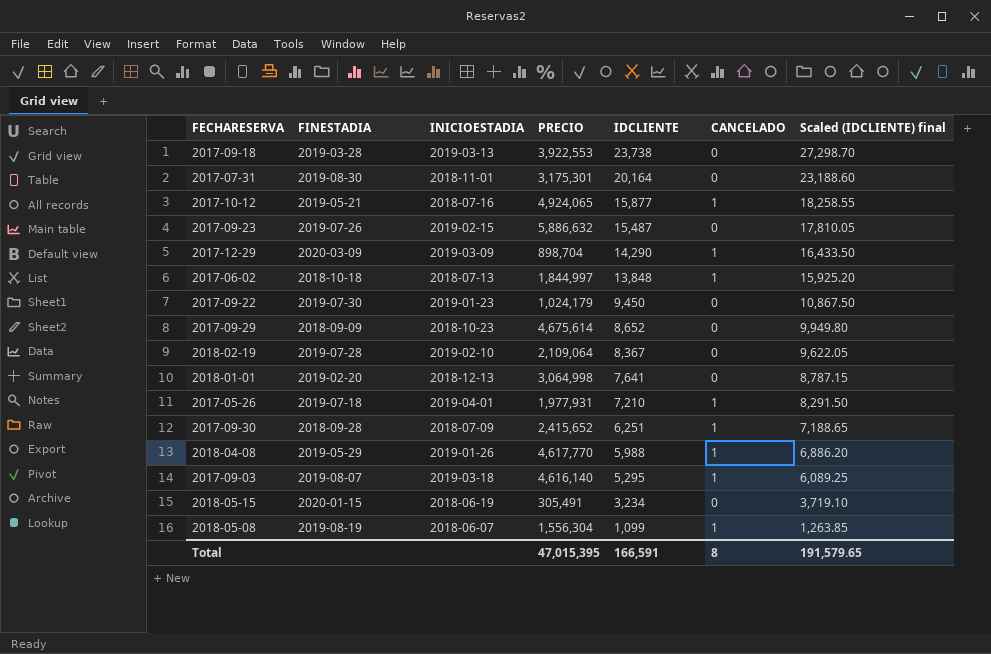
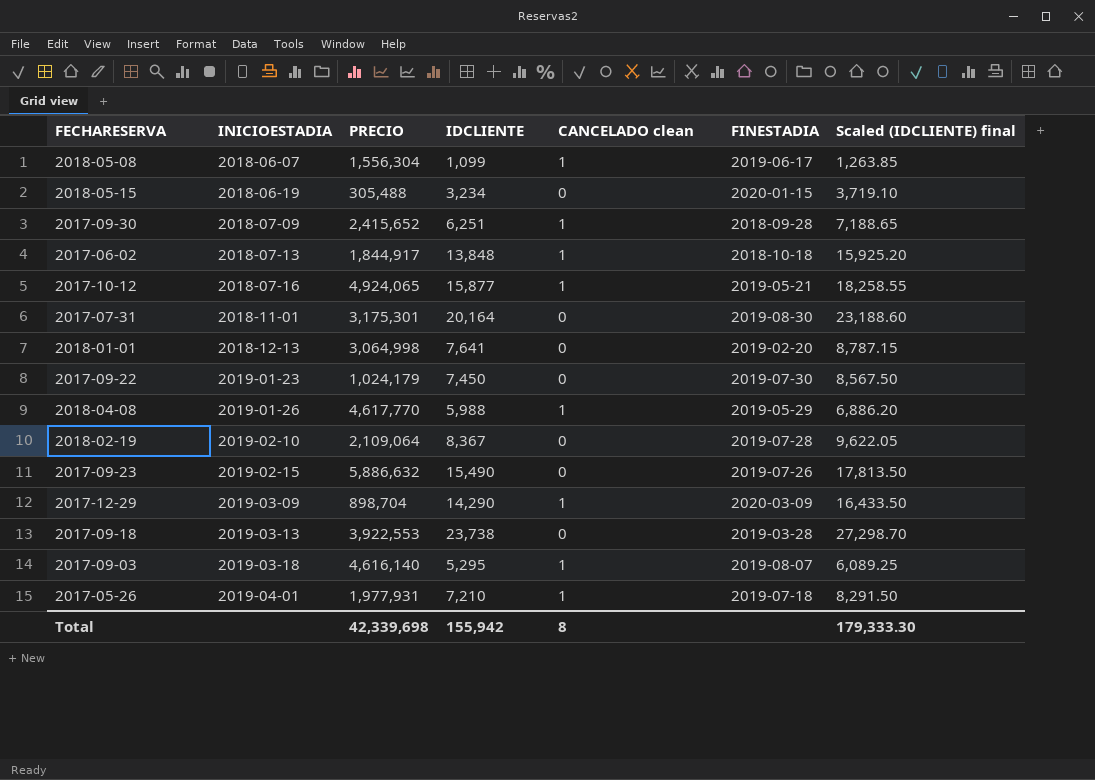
row order: IDCLIENTE descending -> INICIOESTADIA ascending
column name: CANCELADO -> CANCELADO clean
column FINESTADIA | position: 2 -> 6
row 2017-09-29: 2018-09-09 | 2018-10-23 | 4,675,614 | 8,652 | 0 | 9,949.80 -> none
2018-05-08 | FINESTADIA: 2019-08-19 -> 2019-06-17
2018-05-15 | PRECIO: 305,491 -> 305,488
2017-06-02 | PRECIO: 1,844,997 -> 1,844,917
2017-09-22 | IDCLIENTE: 9,450 -> 7,450
2017-09-22 | Scaled (IDCLIENTE) final: 10,867.50 -> 8,567.50
2017-09-23 | IDCLIENTE: 15,487 -> 15,490
2017-09-23 | Scaled (IDCLIENTE) final: 17,810.05 -> 17,813.50
Total | PRECIO: 47,015,395 -> 42,339,698
Total | IDCLIENTE: 166,591 -> 155,942
Total | Scaled (IDCLIENTE) final: 191,579.65 -> 179,333.30

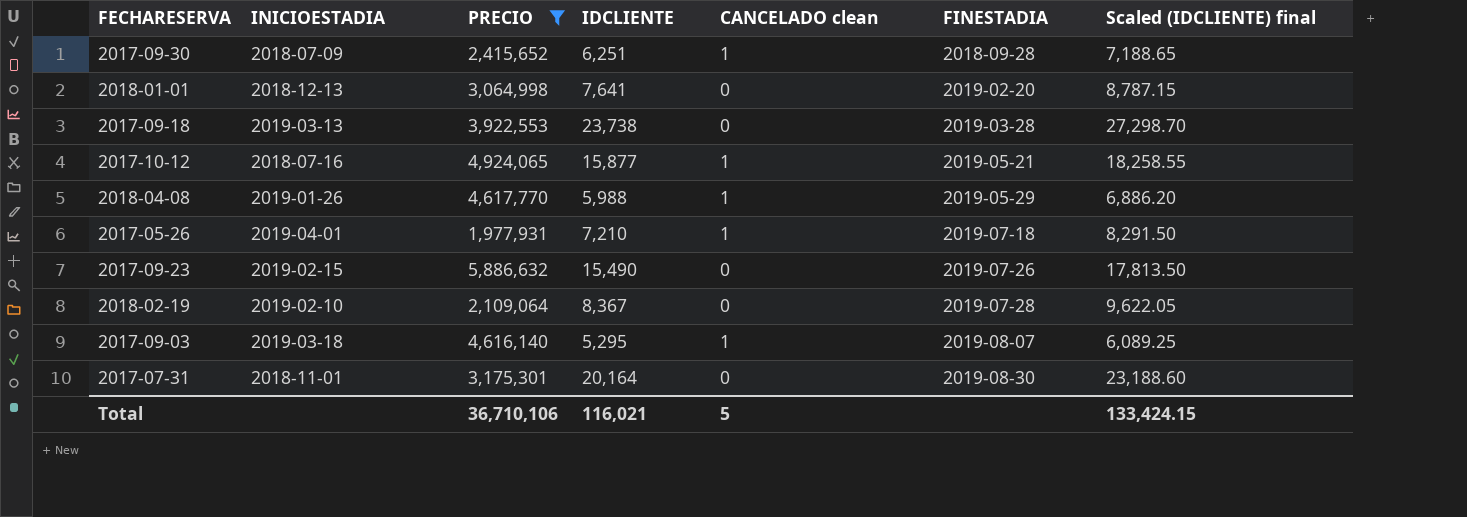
filter: none -> PRECIO >= 1,977,931
row order: INICIOESTADIA ascending -> FINESTADIA ascending
Total | PRECIO: 42,339,698 -> 36,710,106
Total | IDCLIENTE: 155,942 -> 116,021
Total | CANCELADO clean: 8 -> 5
Total | Scaled (IDCLIENTE) final: 179,333.30 -> 133,424.15

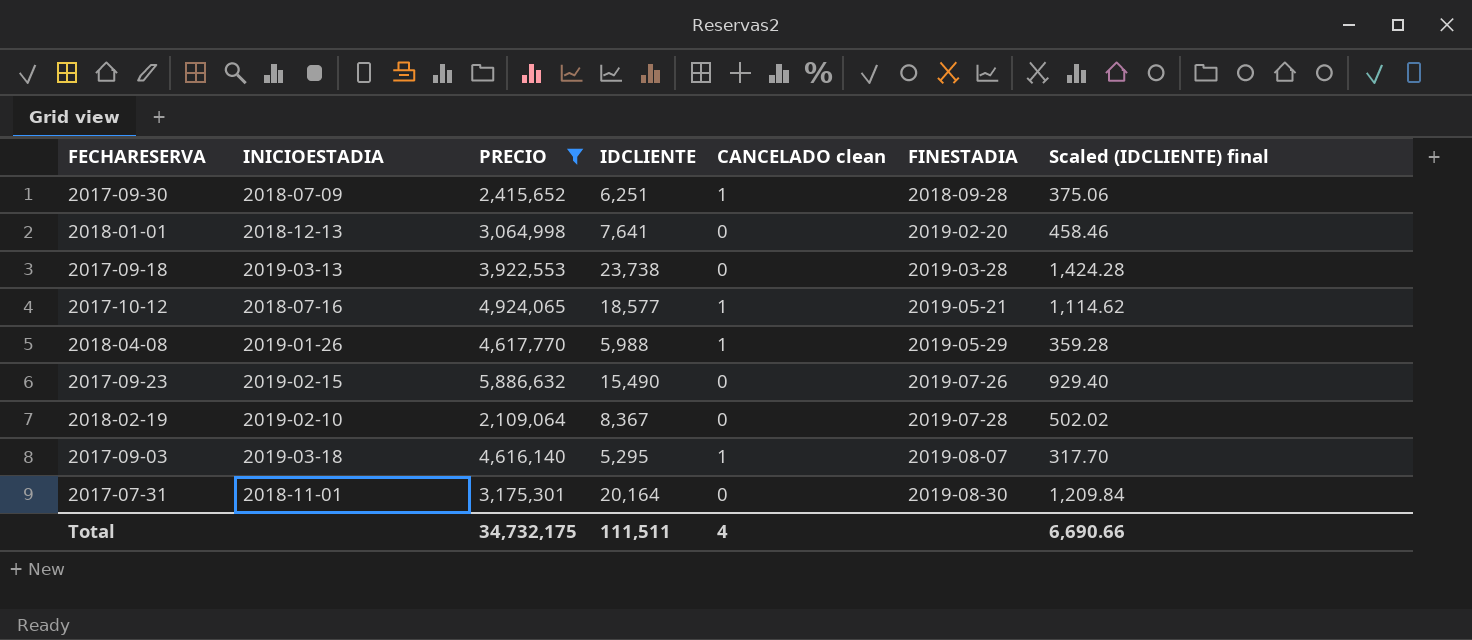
column Scaled (IDCLIENTE) final | formula: [IDCLIENTE] * 1.15 -> [IDCLIENTE] * 0.06
row 2017-05-26: 2019-04-01 | 1,977,931 | 7,210 | 1 | 2019-07-18 | 8,291.50 -> none
2017-10-12 | IDCLIENTE: 15,877 -> 18,577
Total | PRECIO: 36,710,106 -> 34,732,175
Total | IDCLIENTE: 116,021 -> 111,511
Total | CANCELADO clean: 5 -> 4
Total | Scaled (IDCLIENTE) final: 133,424.15 -> 6,690.66

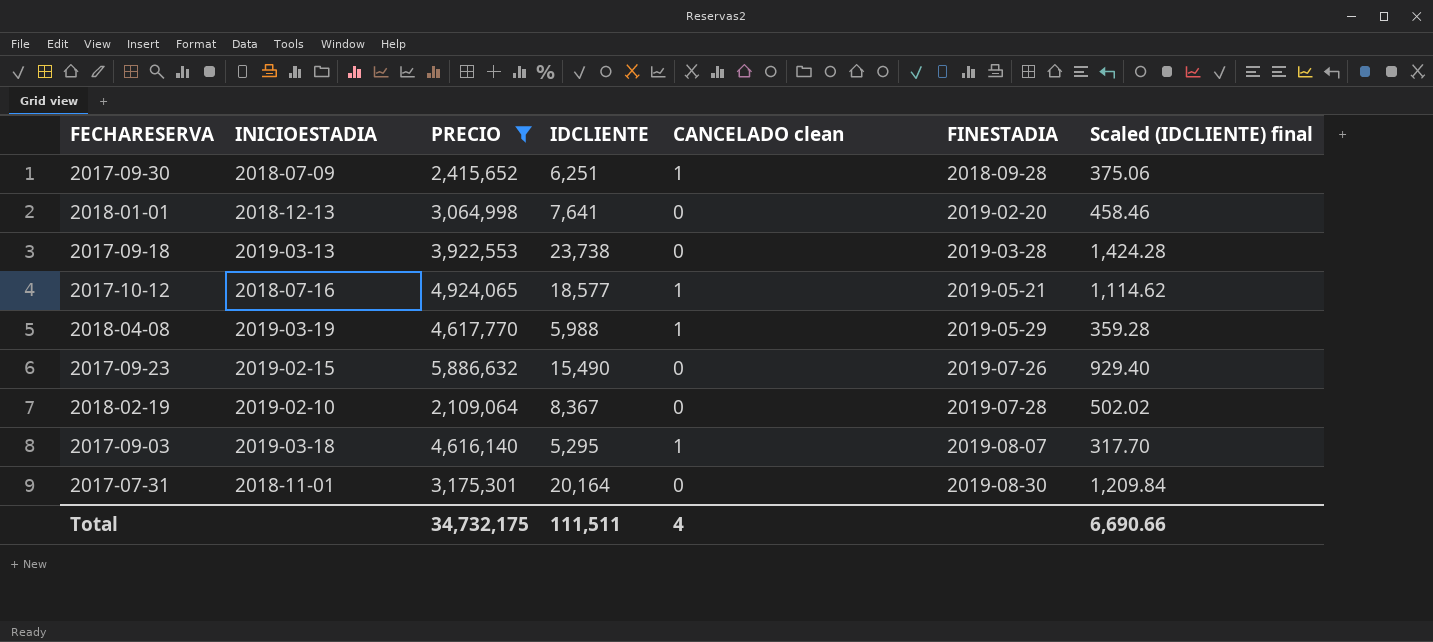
2018-04-08 | INICIOESTADIA: 2019-01-26 -> 2019-03-19

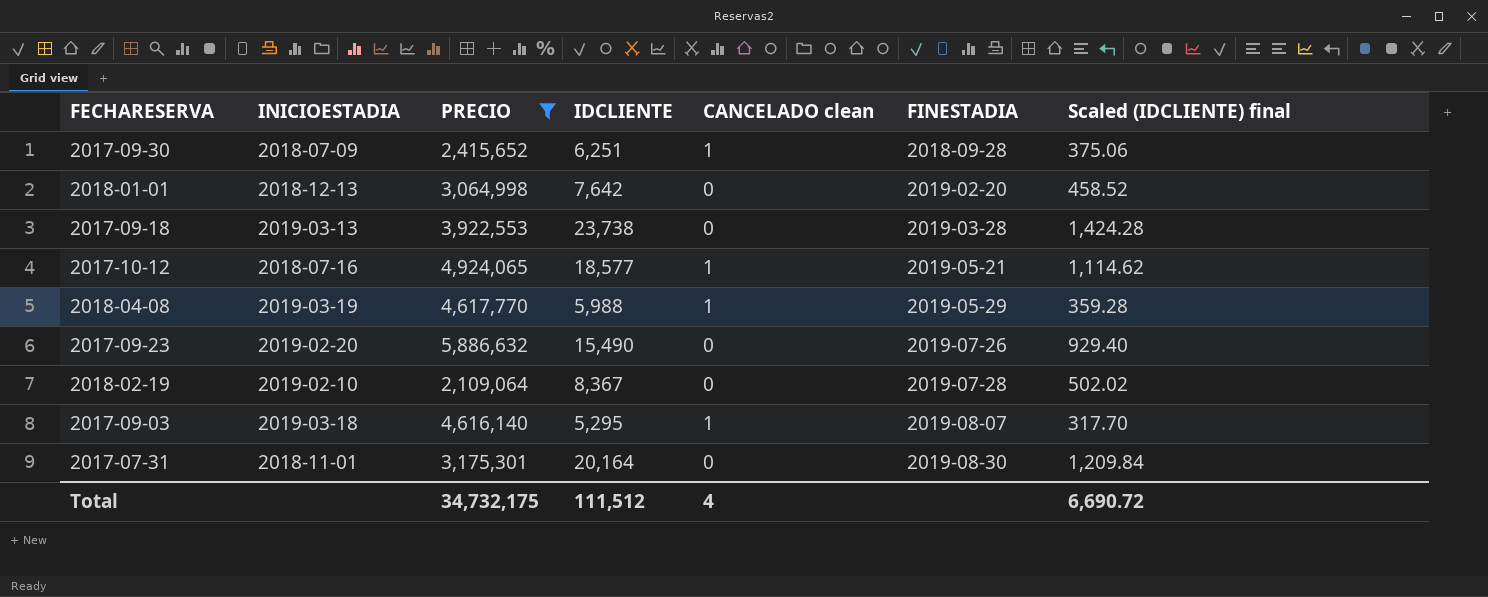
2018-01-01 | IDCLIENTE: 7,641 -> 7,642
2018-01-01 | Scaled (IDCLIENTE) final: 458.46 -> 458.52
2017-09-23 | INICIOESTADIA: 2019-02-15 -> 2019-02-20
Total | IDCLIENTE: 111,511 -> 111,512
Total | Scaled (IDCLIENTE) final: 6,690.66 -> 6,690.72

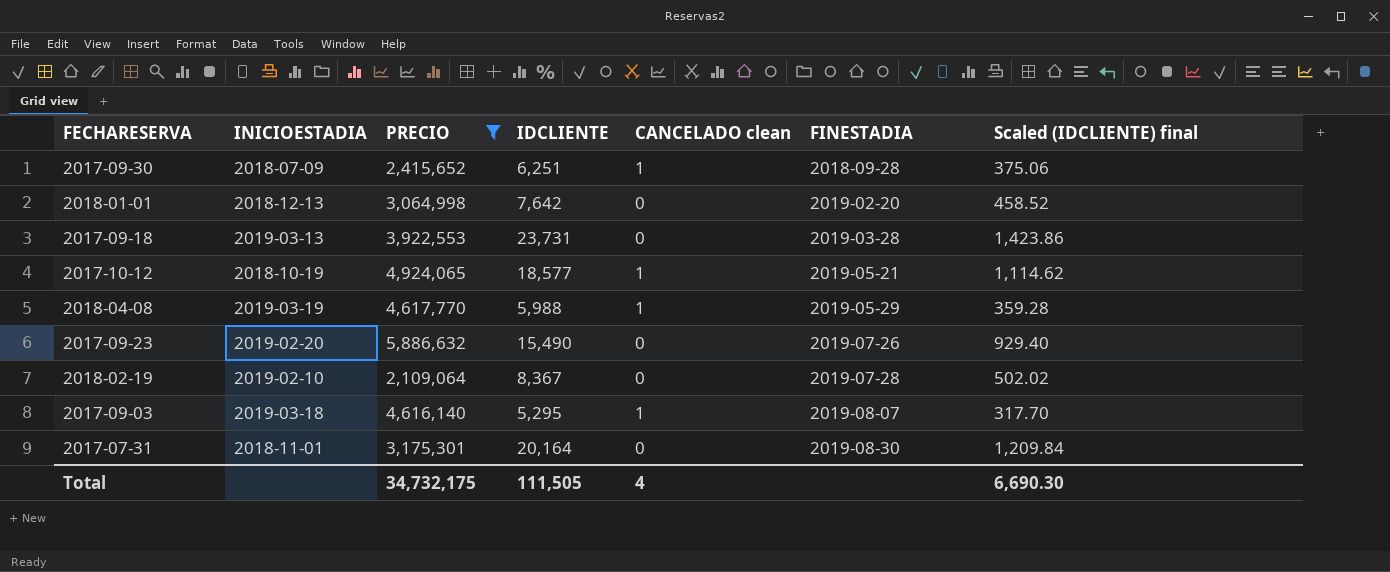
2017-09-18 | IDCLIENTE: 23,738 -> 23,731
2017-09-18 | Scaled (IDCLIENTE) final: 1,424.28 -> 1,423.86
2017-10-12 | INICIOESTADIA: 2018-07-16 -> 2018-10-19
Total | IDCLIENTE: 111,512 -> 111,505
Total | Scaled (IDCLIENTE) final: 6,690.72 -> 6,690.30

